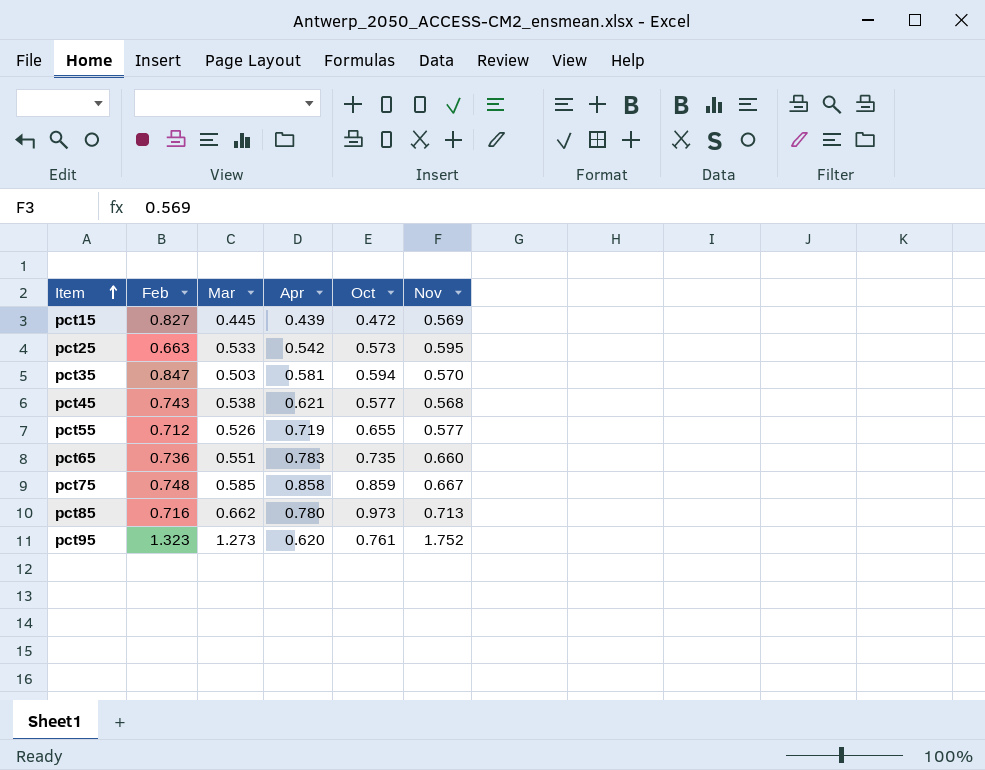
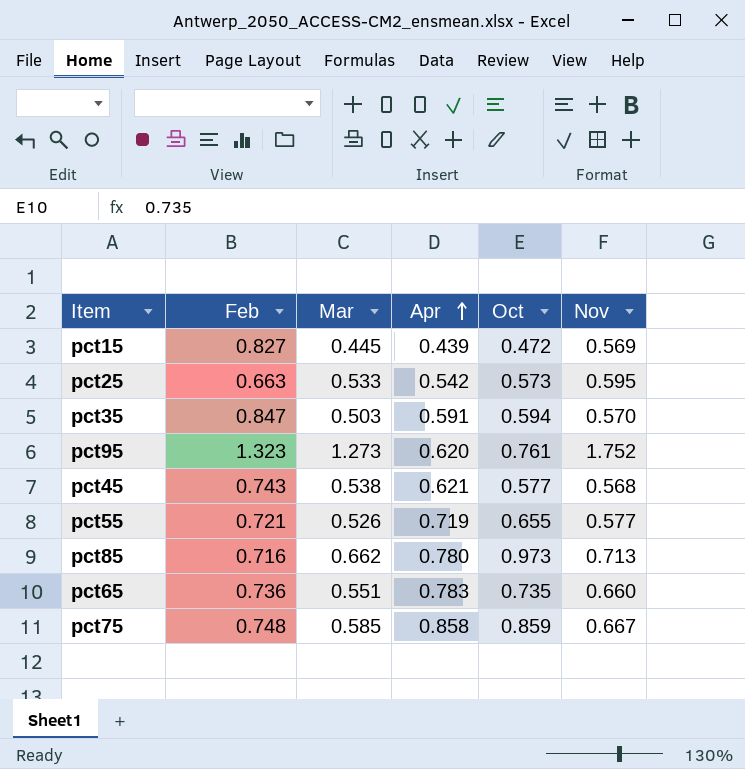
row order: Item ascending -> Apr ascending
pct35 | Apr: 0.581 -> 0.591
pct55 | Feb: 0.712 -> 0.721

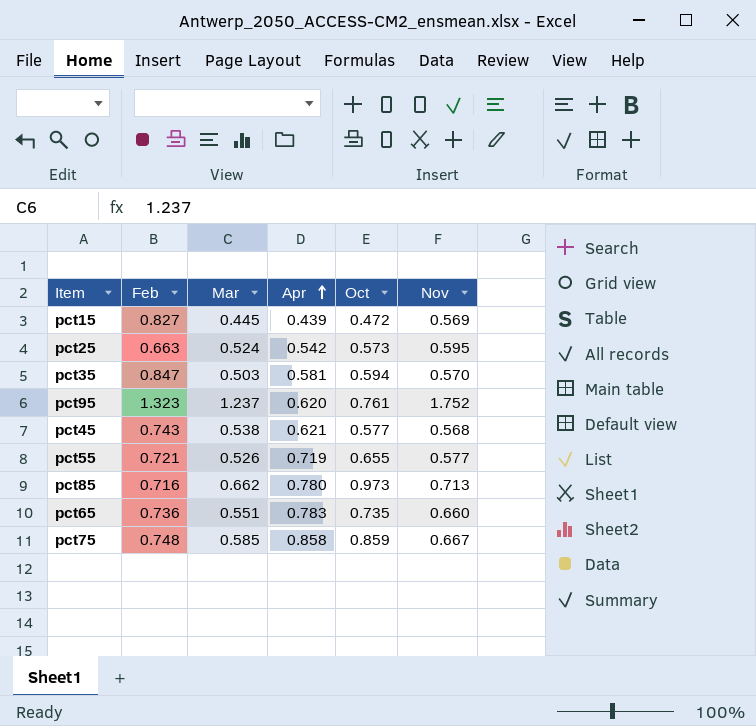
pct25 | Mar: 0.533 -> 0.524
pct35 | Apr: 0.591 -> 0.581
pct95 | Mar: 1.273 -> 1.237

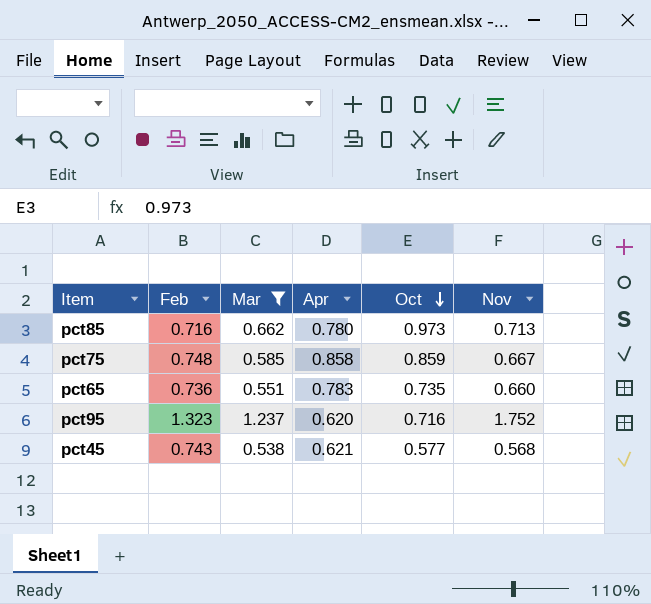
filter: none -> Mar >= 0.538
row order: Apr ascending -> Oct descending
pct95 | Oct: 0.761 -> 0.716

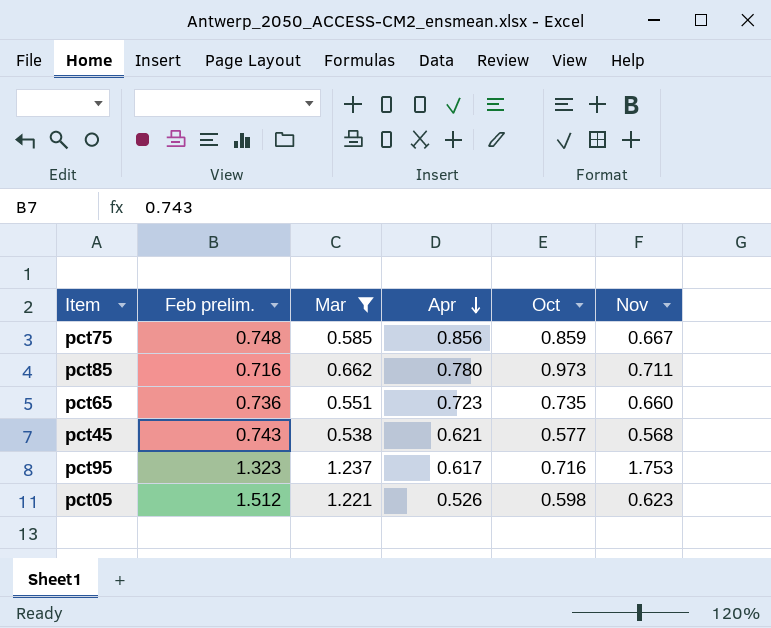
row order: Oct descending -> Apr descending
column name: Feb -> Feb prelim.
pct75 | Apr: 0.858 -> 0.856
pct85 | Nov: 0.713 -> 0.711
pct65 | Apr: 0.783 -> 0.723
pct95 | Apr: 0.620 -> 0.617
pct95 | Nov: 1.752 -> 1.753
row pct05: none -> 1.512 | 1.221 | 0.526 | 0.598 | 0.623

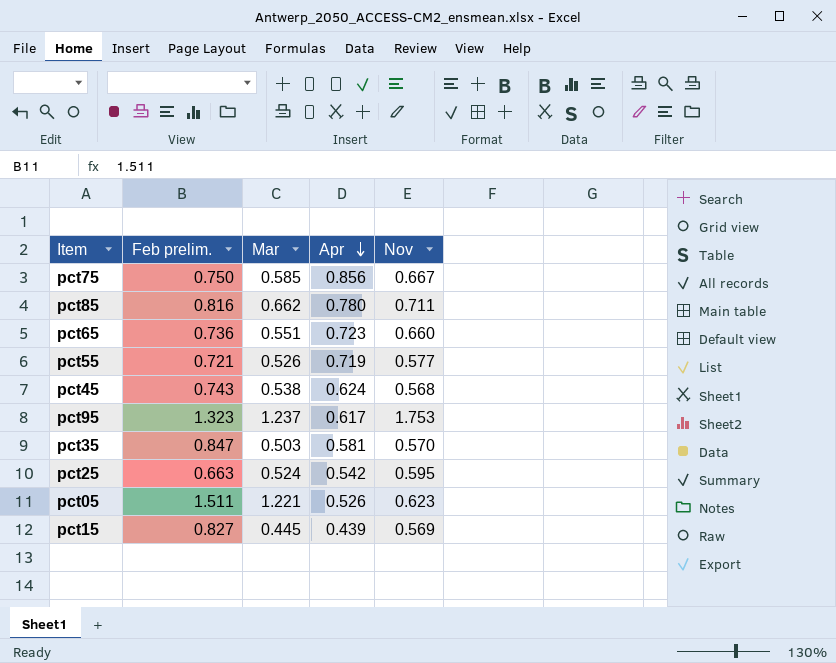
filter: Mar >= 0.538 -> none
column Oct | position: 5 -> none
pct75 | Feb prelim.: 0.748 -> 0.750
pct85 | Feb prelim.: 0.716 -> 0.816
pct45 | Apr: 0.621 -> 0.624
pct05 | Feb prelim.: 1.512 -> 1.511

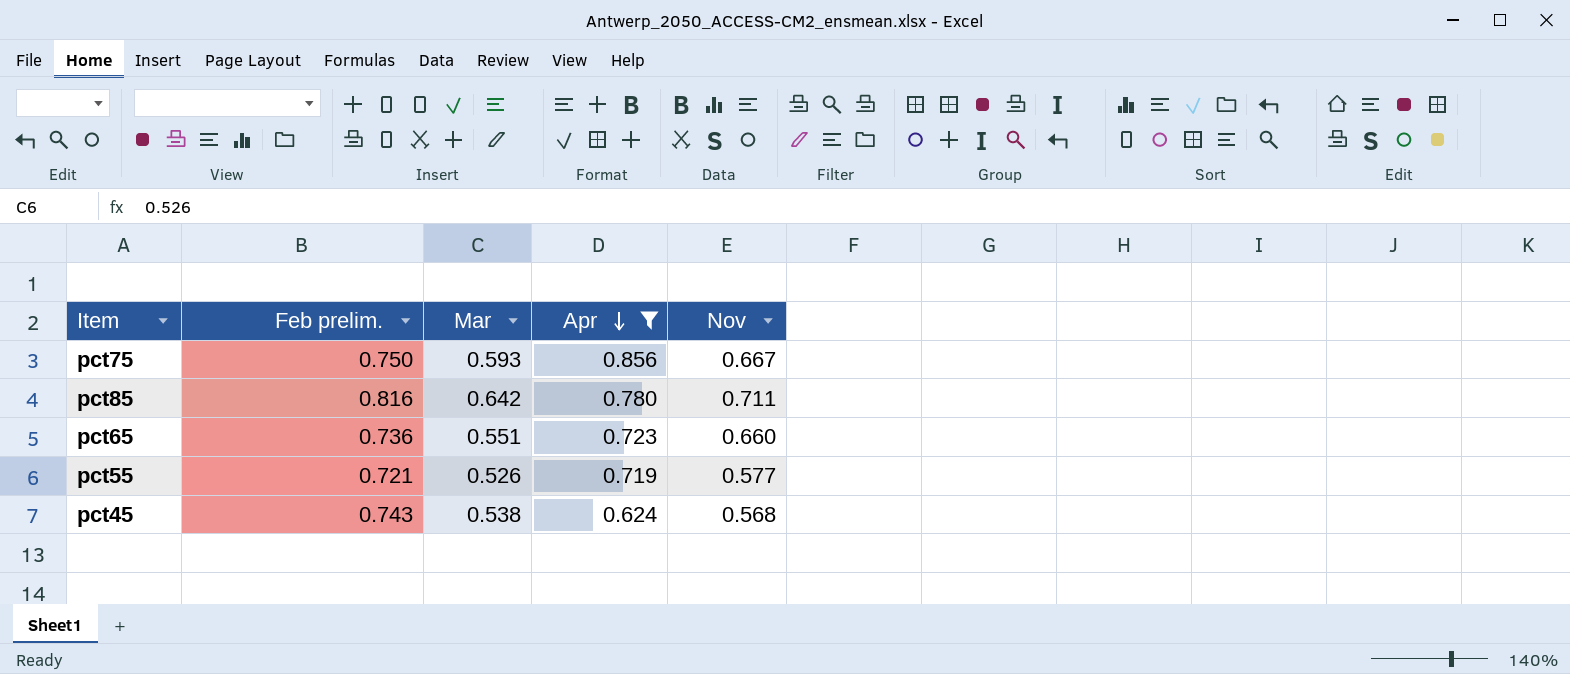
filter: none -> Apr >= 0.624
pct75 | Mar: 0.585 -> 0.593
pct85 | Mar: 0.662 -> 0.642

